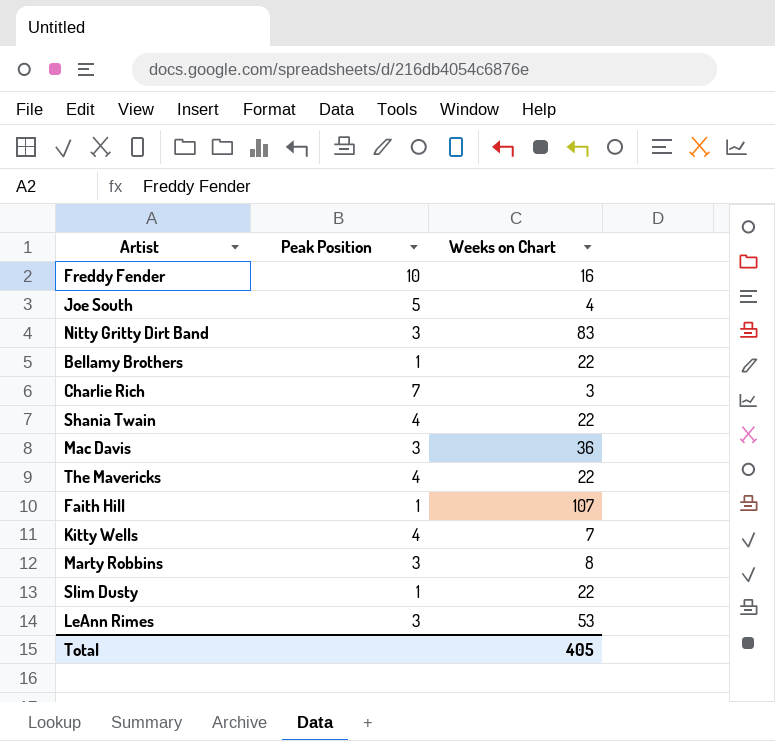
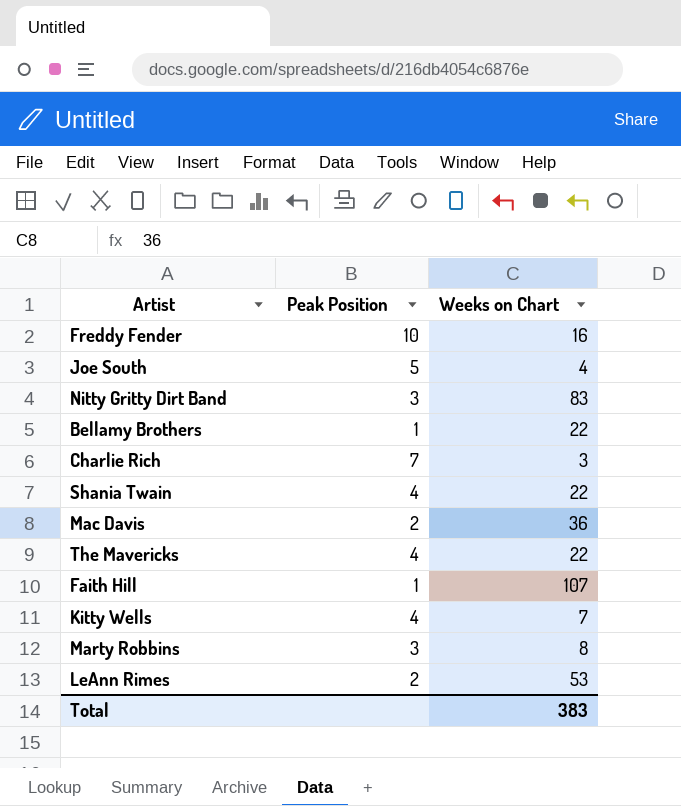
row Slim Dusty: 1 | 22 -> none
Mac Davis | Peak Position: 3 -> 2
LeAnn Rimes | Peak Position: 3 -> 2
Total | Weeks on Chart: 405 -> 383

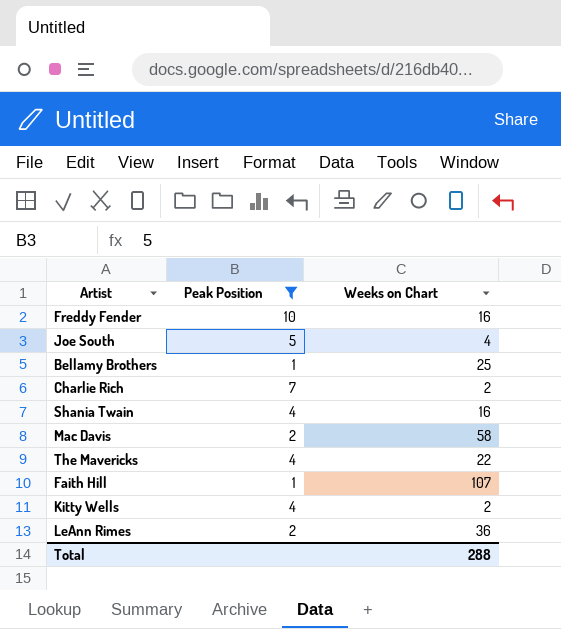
filter: none -> Peak Position != 3
Bellamy Brothers | Weeks on Chart: 22 -> 25
Charlie Rich | Weeks on Chart: 3 -> 2
Shania Twain | Weeks on Chart: 22 -> 16
Mac Davis | Weeks on Chart: 36 -> 58
Kitty Wells | Weeks on Chart: 7 -> 2
LeAnn Rimes | Weeks on Chart: 53 -> 36
Total | Weeks on Chart: 383 -> 288

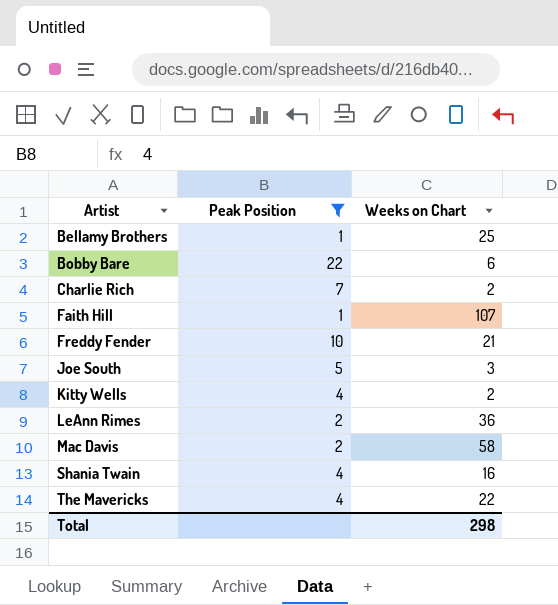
row order: none -> Artist ascending
row Bobby Bare: none -> 22 | 6
Freddy Fender | Weeks on Chart: 16 -> 21
Joe South | Weeks on Chart: 4 -> 3
Total | Weeks on Chart: 288 -> 298

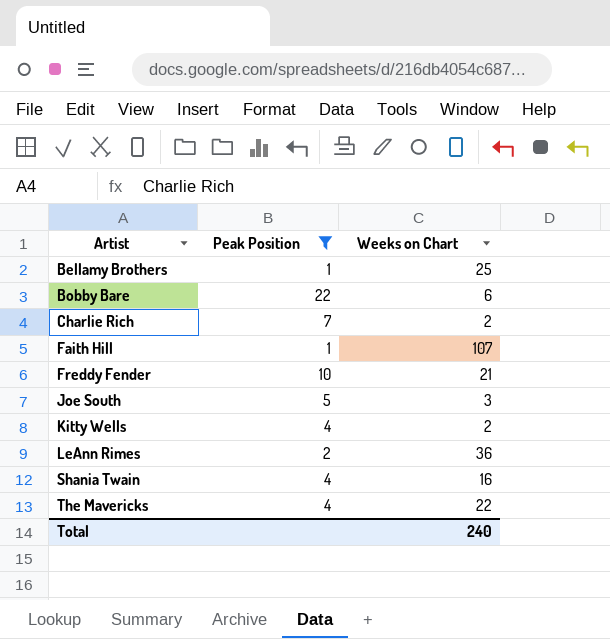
row Mac Davis: 2 | 58 -> none
Total | Weeks on Chart: 298 -> 240

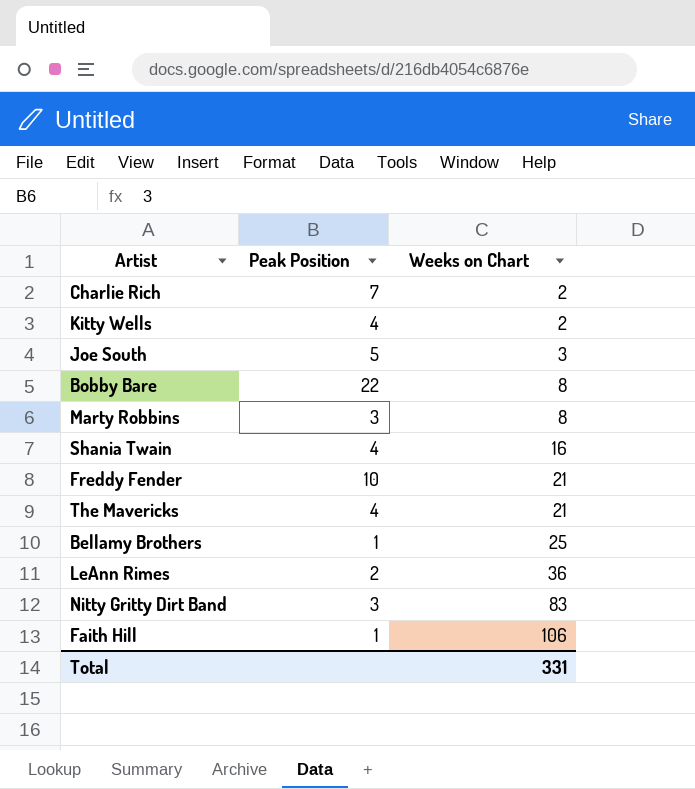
filter: Peak Position != 3 -> none
row order: Artist ascending -> Weeks on Chart ascending
Bobby Bare | Weeks on Chart: 6 -> 8
The Mavericks | Weeks on Chart: 22 -> 21
Faith Hill | Weeks on Chart: 107 -> 106
Total | Weeks on Chart: 240 -> 331

